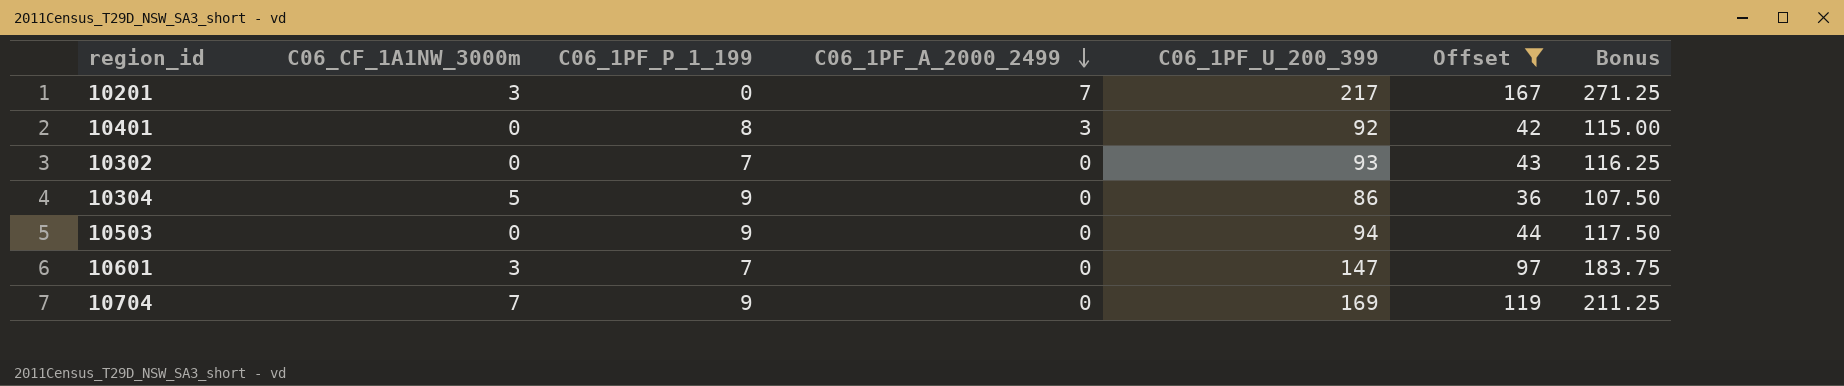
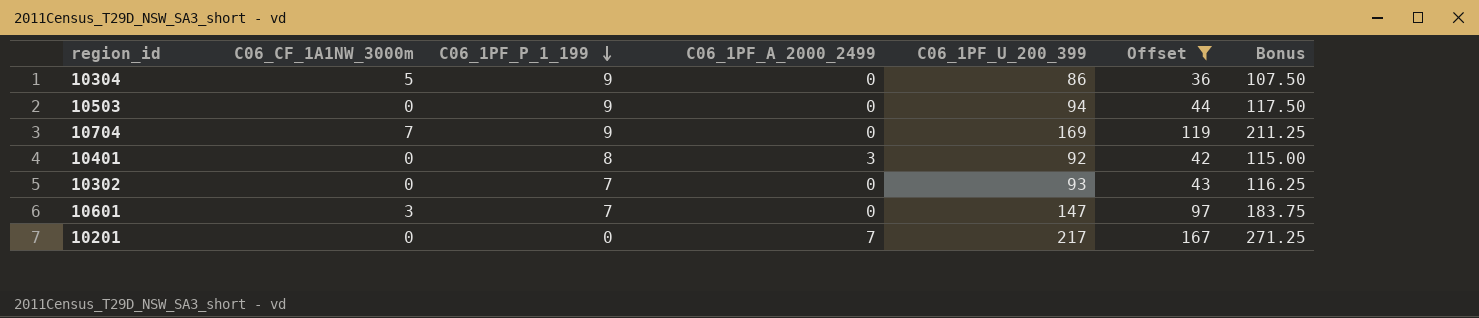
row order: C06_1PF_A_2000_2499 descending -> C06_1PF_P_1_199 descending
10201 | C06_CF_1A1NW_3000m: 3 -> 0

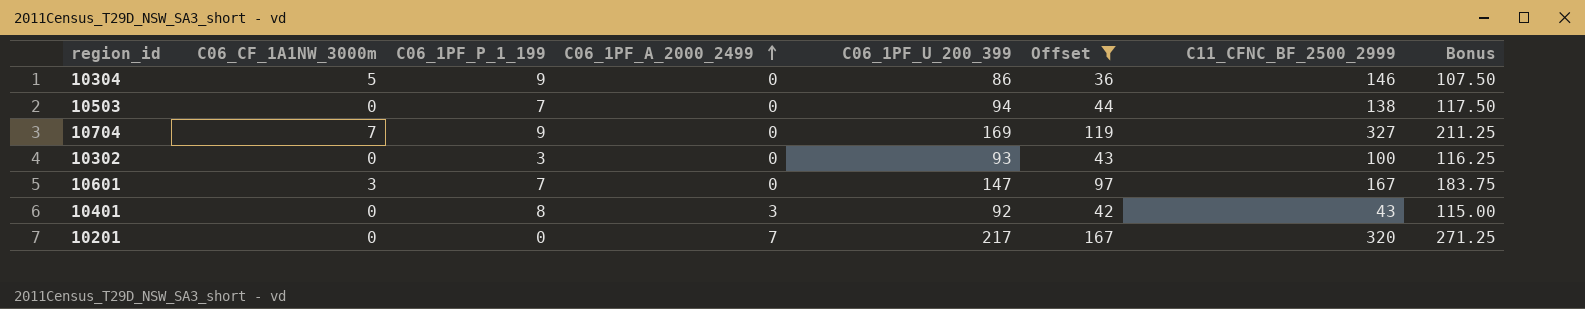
row order: C06_1PF_P_1_199 descending -> C06_1PF_A_2000_2499 ascending
column C11_CFNC_BF_2500_2999 | position: none -> 7
10503 | C06_1PF_P_1_199: 9 -> 7
10302 | C06_1PF_P_1_199: 7 -> 3

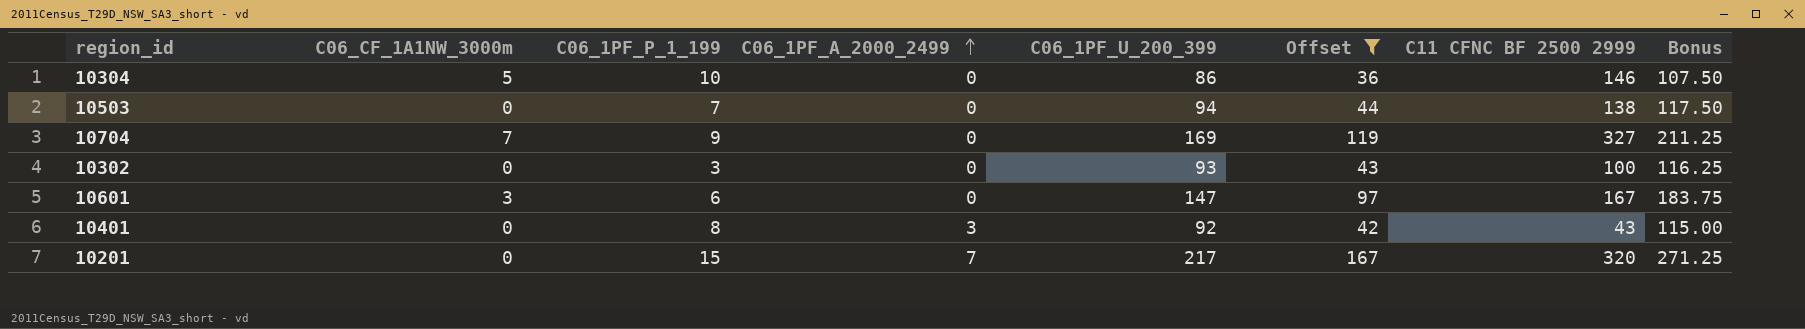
column name: C11_CFNC_BF_2500_2999 -> C11 CFNC BF 2500 2999
10304 | C06_1PF_P_1_199: 9 -> 10
10601 | C06_1PF_P_1_199: 7 -> 6
10201 | C06_1PF_P_1_199: 0 -> 15

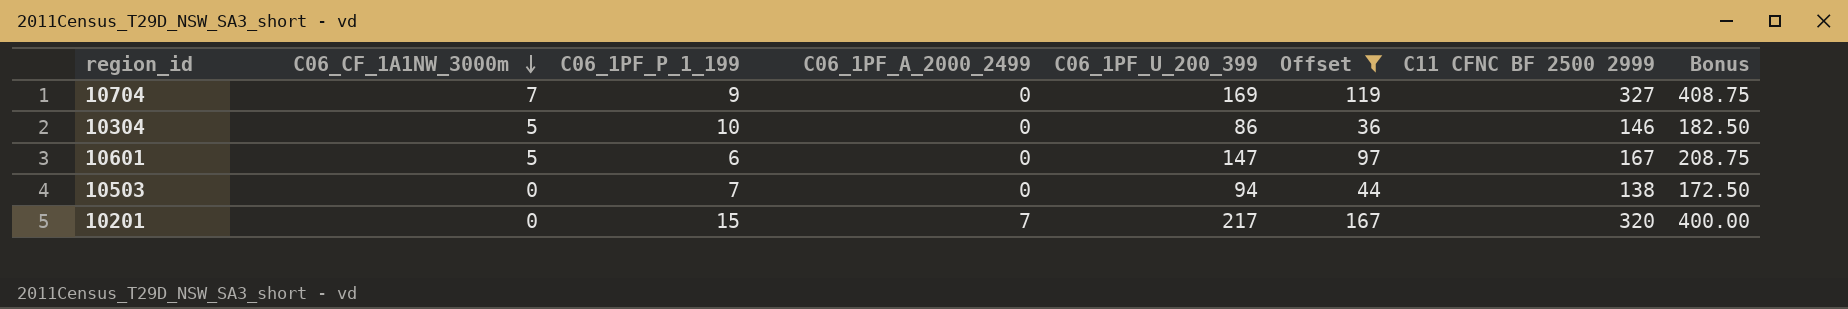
row order: C06_1PF_A_2000_2499 ascending -> C06_CF_1A1NW_3000m descending
column Bonus | formula: [C06_1PF_U_200_399] * 1.25 -> [C11 CFNC BF 2500 2999] * 1.25
row 10302: 0 | 3 | 0 | 93 | 43 | 100 | 116.25 -> none
row 10401: 0 | 8 | 3 | 92 | 42 | 43 | 115.00 -> none
10601 | C06_CF_1A1NW_3000m: 3 -> 5

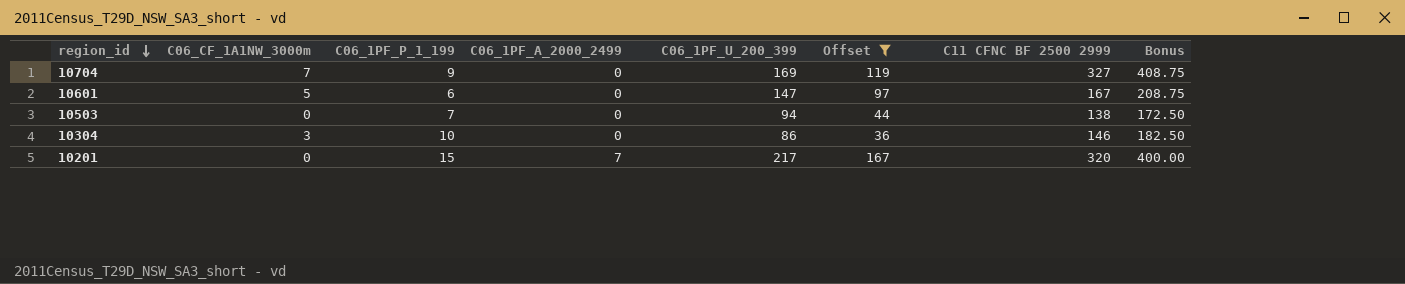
row order: C06_CF_1A1NW_3000m descending -> region_id descending
10304 | C06_CF_1A1NW_3000m: 5 -> 3

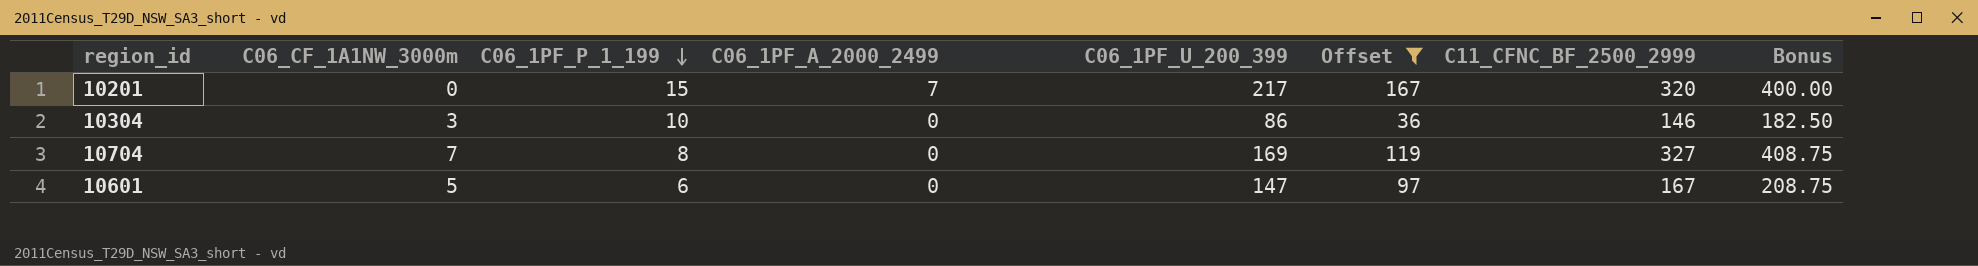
row order: region_id descending -> C06_1PF_P_1_199 descending
column name: C11 CFNC BF 2500 2999 -> C11_CFNC_BF_2500_2999
row 10503: 0 | 7 | 0 | 94 | 44 | 138 | 172.50 -> none
10704 | C06_1PF_P_1_199: 9 -> 8

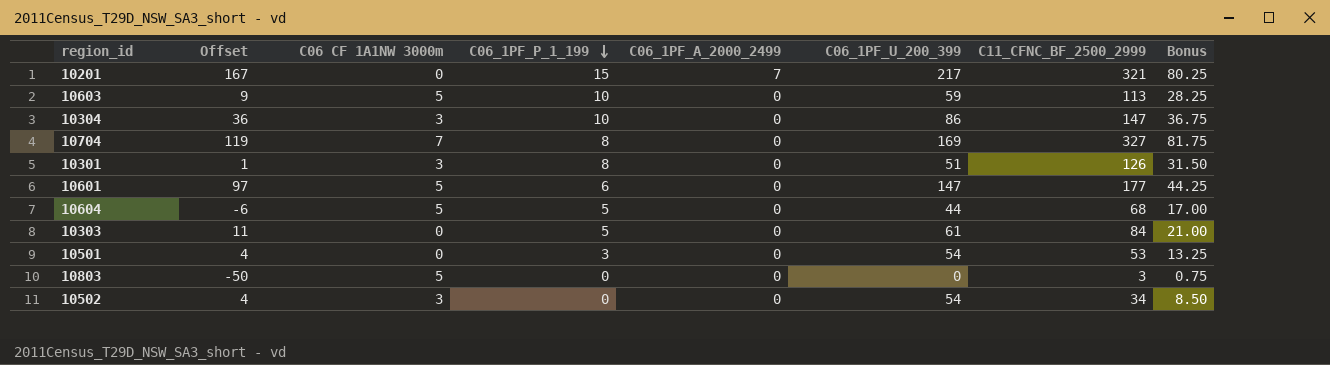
filter: Offset >= 36 -> none
column Offset | position: 6 -> 2
column name: C06_CF_1A1NW_3000m -> C06 CF 1A1NW 3000m
column Bonus | formula: [C11_CFNC_BF_2500_2999] * 1.25 -> [C11_CFNC_BF_2500_2999] * 0.25
10201 | C11_CFNC_BF_2500_2999: 320 -> 321
10304 | C11_CFNC_BF_2500_2999: 146 -> 147
10601 | C11_CFNC_BF_2500_2999: 167 -> 177

